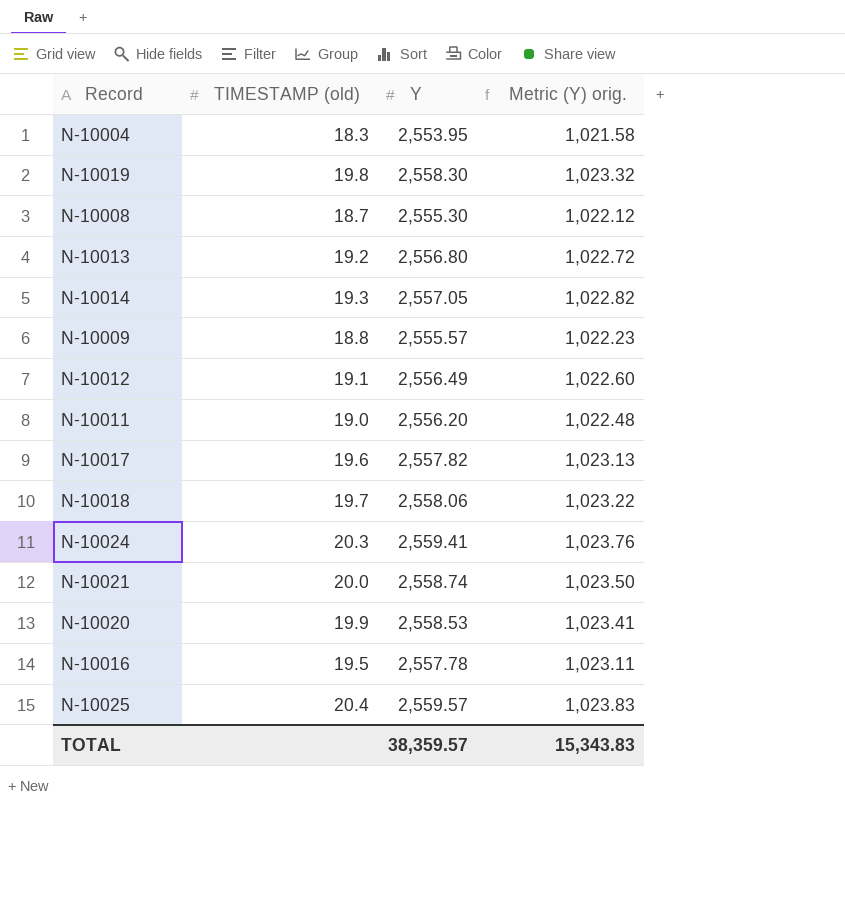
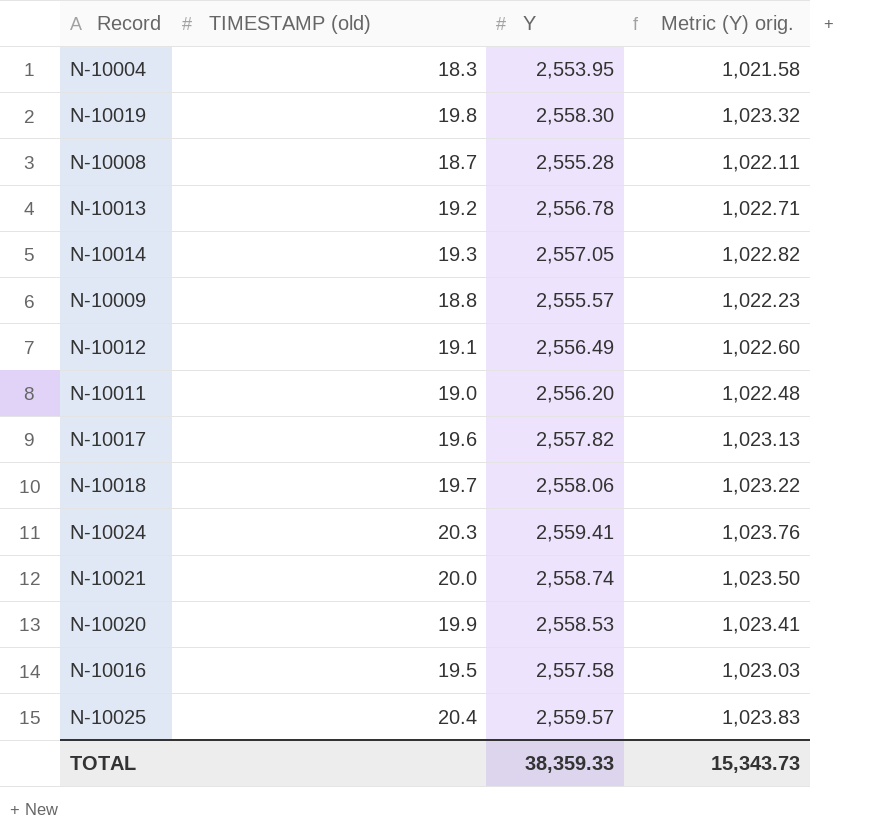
N-10008 | Y: 2,555.30 -> 2,555.28
N-10008 | Metric (Y) orig.: 1,022.12 -> 1,022.11
N-10013 | Y: 2,556.80 -> 2,556.78
N-10013 | Metric (Y) orig.: 1,022.72 -> 1,022.71
N-10016 | Y: 2,557.78 -> 2,557.58
N-10016 | Metric (Y) orig.: 1,023.11 -> 1,023.03
TOTAL | Y: 38,359.57 -> 38,359.33
TOTAL | Metric (Y) orig.: 15,343.83 -> 15,343.73

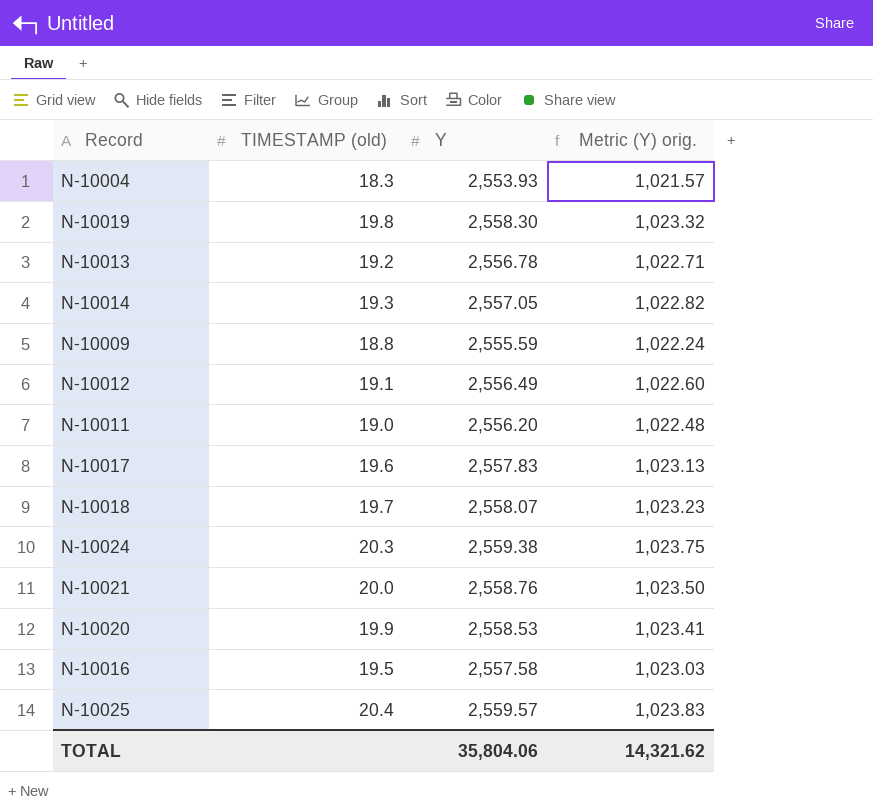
row N-10008: 18.7 | 2,555.28 | 1,022.11 -> none
N-10004 | Y: 2,553.95 -> 2,553.93
N-10004 | Metric (Y) orig.: 1,021.58 -> 1,021.57
N-10009 | Y: 2,555.57 -> 2,555.59
N-10009 | Metric (Y) orig.: 1,022.23 -> 1,022.24
N-10017 | Y: 2,557.82 -> 2,557.83
N-10018 | Y: 2,558.06 -> 2,558.07
N-10018 | Metric (Y) orig.: 1,023.22 -> 1,023.23
N-10024 | Y: 2,559.41 -> 2,559.38
N-10024 | Metric (Y) orig.: 1,023.76 -> 1,023.75
N-10021 | Y: 2,558.74 -> 2,558.76
TOTAL | Y: 38,359.33 -> 35,804.06
TOTAL | Metric (Y) orig.: 15,343.73 -> 14,321.62

